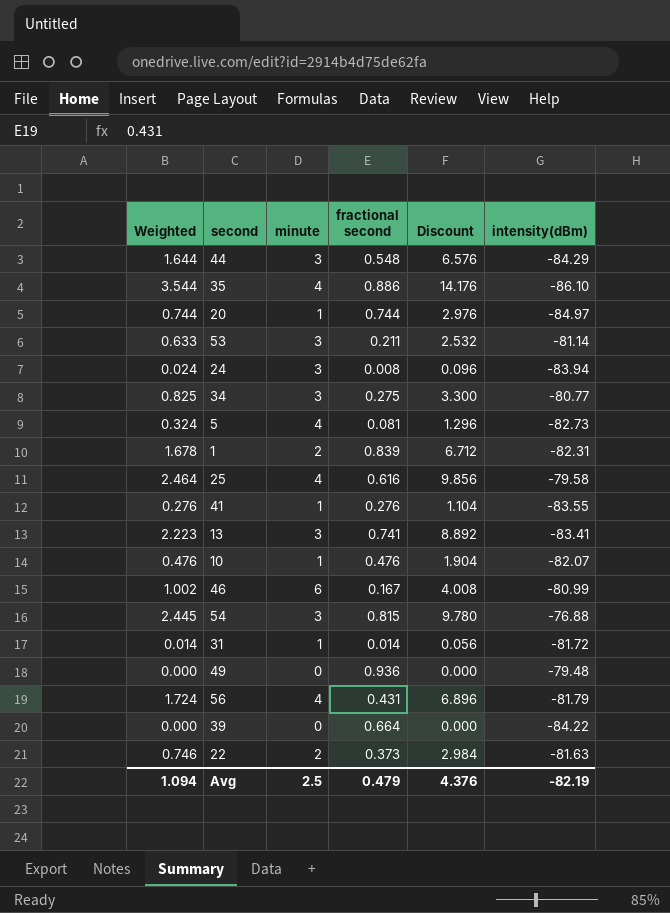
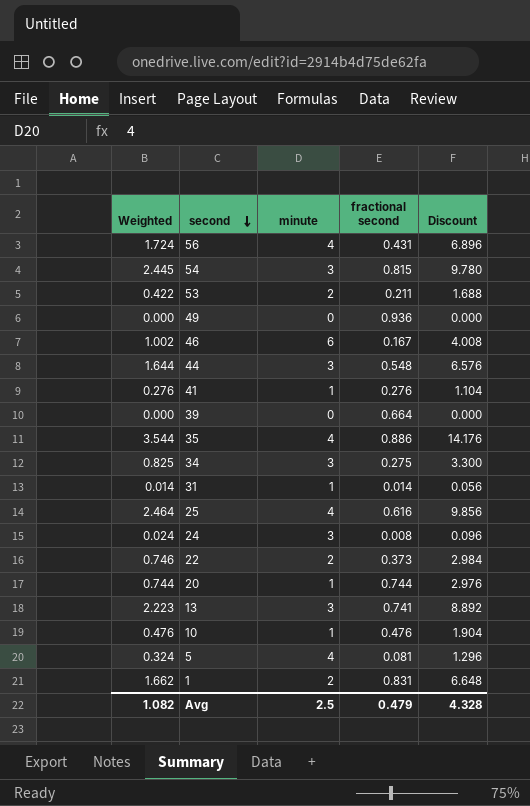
row order: none -> second descending
column intensity(dBm) | position: 6 -> none
53 | Weighted: 0.633 -> 0.422
53 | minute: 3 -> 2
53 | Discount: 2.532 -> 1.688
1 | Weighted: 1.678 -> 1.662
1 | fractional second: 0.839 -> 0.831
1 | Discount: 6.712 -> 6.648
Avg | Weighted: 1.094 -> 1.082
Avg | Discount: 4.376 -> 4.328

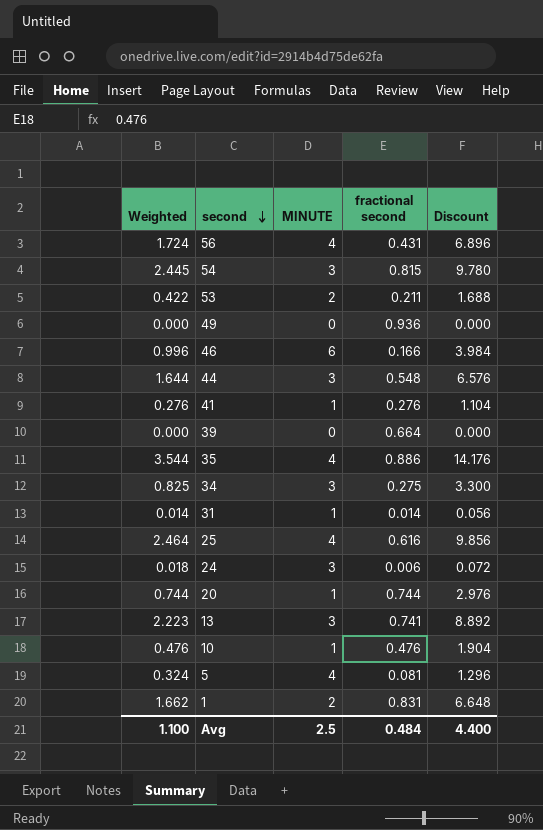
column name: minute -> MINUTE
row 22: 0.746 | 2 | 0.373 | 2.984 -> none
46 | Weighted: 1.002 -> 0.996
46 | fractional second: 0.167 -> 0.166
46 | Discount: 4.008 -> 3.984
24 | Weighted: 0.024 -> 0.018
24 | fractional second: 0.008 -> 0.006
24 | Discount: 0.096 -> 0.072
Avg | Weighted: 1.082 -> 1.100
Avg | fractional second: 0.479 -> 0.484
Avg | Discount: 4.328 -> 4.400

